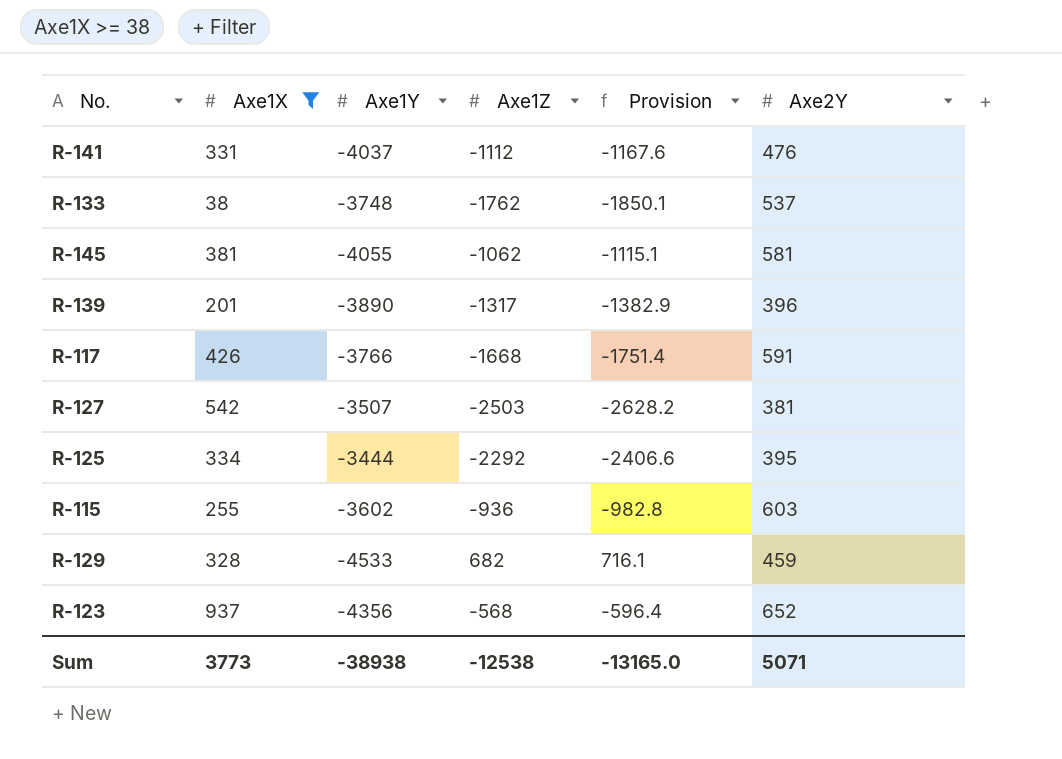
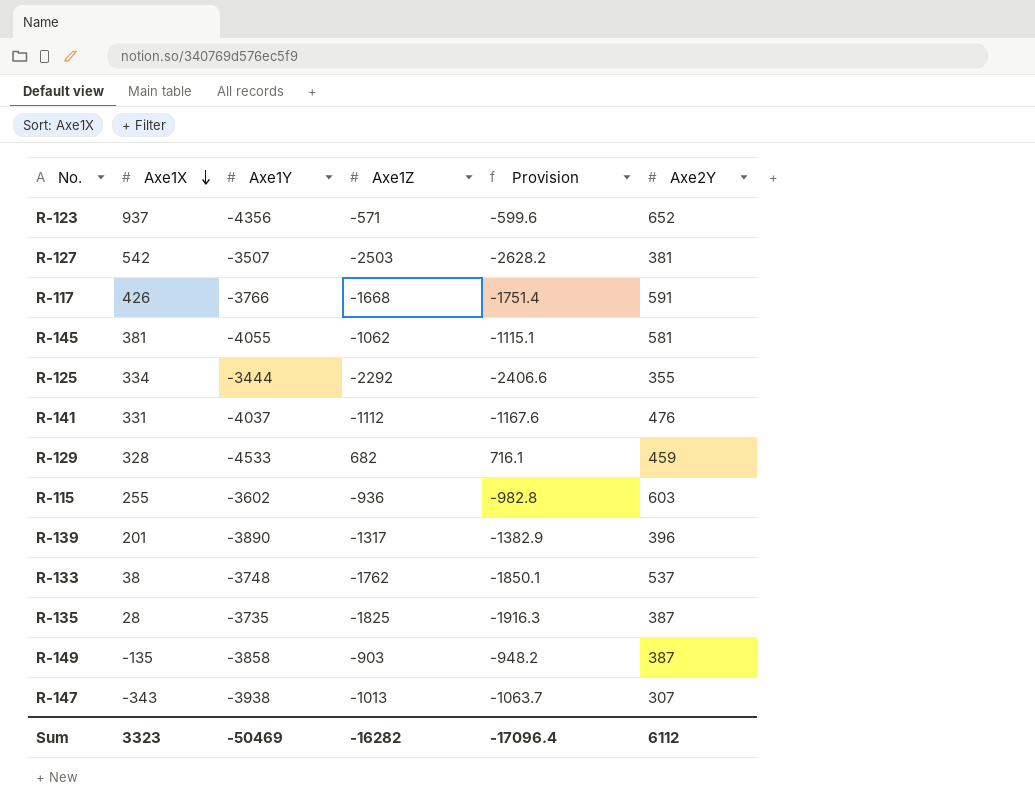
filter: Axe1X >= 38 -> none
row order: none -> Axe1X descending
R-123 | Axe1Z: -568 -> -571
R-123 | Provision: -596.4 -> -599.6
R-125 | Axe2Y: 395 -> 355
Sum | Axe1X: 3773 -> 3323
Sum | Axe1Y: -38938 -> -50469
Sum | Axe1Z: -12538 -> -16282
Sum | Provision: -13165.0 -> -17096.4
Sum | Axe2Y: 5071 -> 6112

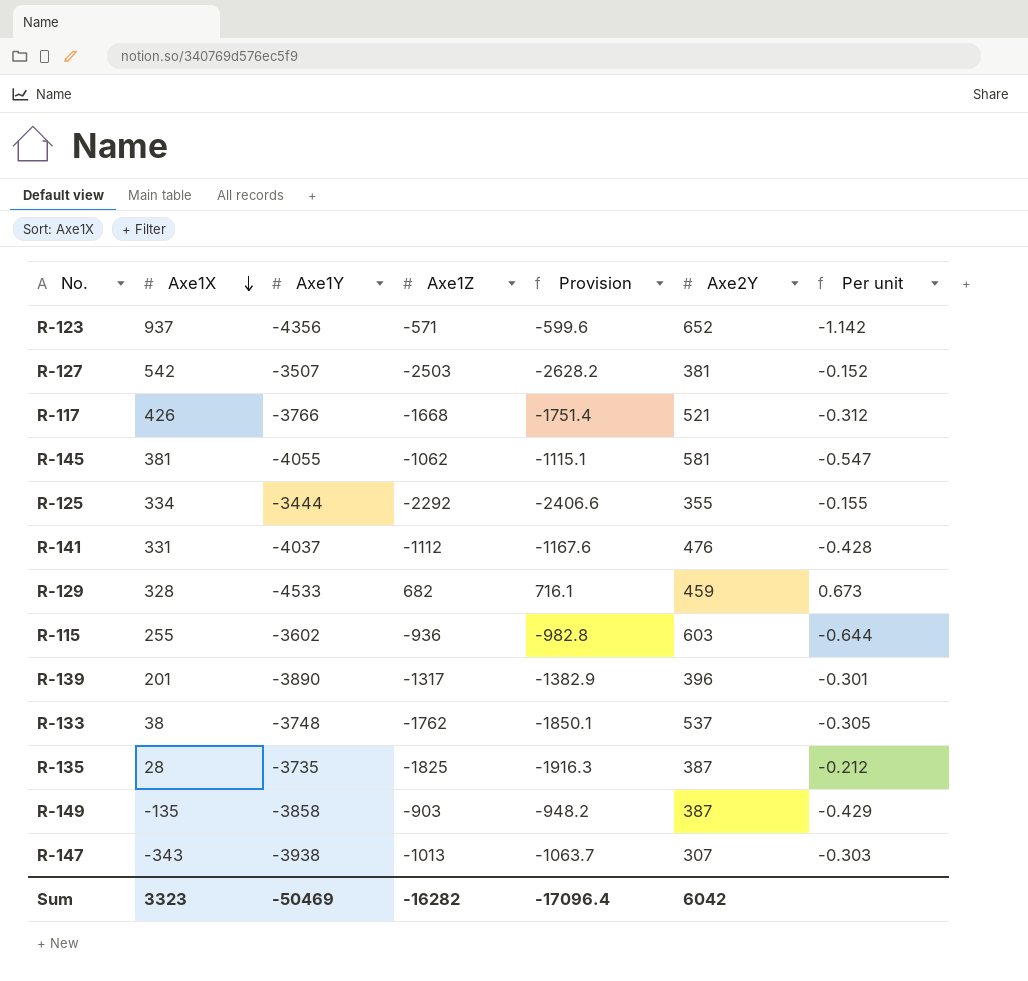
column Per unit | formula: none -> [Axe2Y] / [Axe1Z]
R-117 | Axe2Y: 591 -> 521
Sum | Axe2Y: 6112 -> 6042

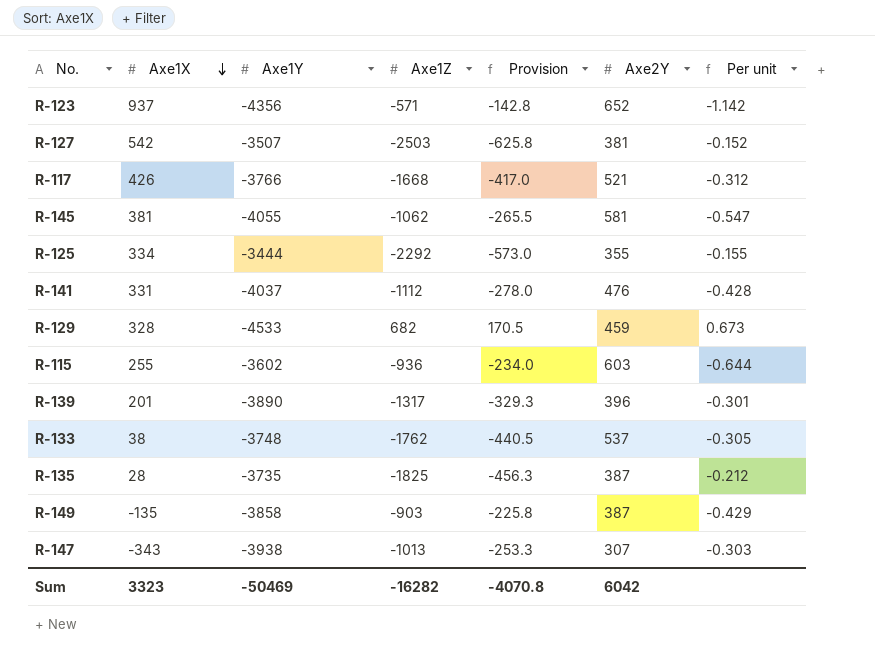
column Provision | formula: [Axe1Z] * 1.05 -> [Axe1Z] * 0.25
Sum | Provision: -17096.4 -> -4070.8

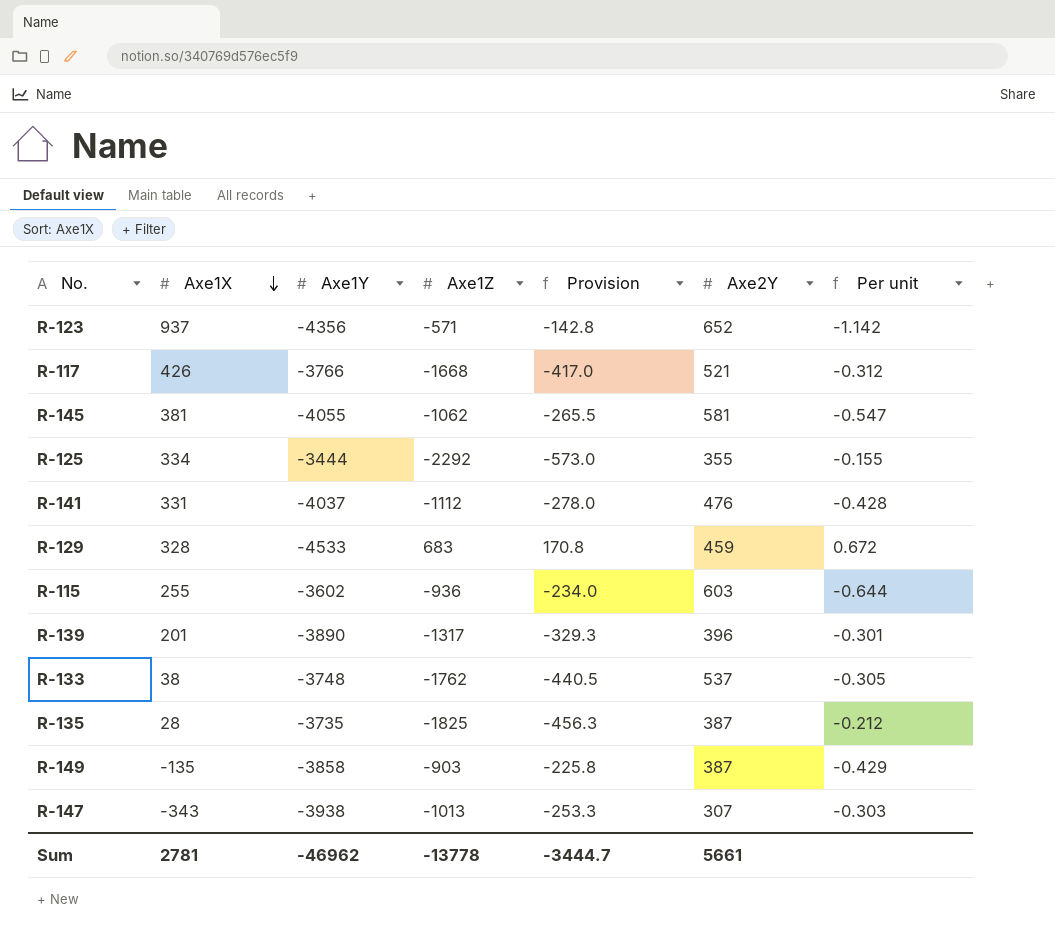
row R-127: 542 | -3507 | -2503 | -625.8 | 381 | -0.152 -> none
R-129 | Axe1Z: 682 -> 683
R-129 | Provision: 170.5 -> 170.8
R-129 | Per unit: 0.673 -> 0.672
Sum | Axe1X: 3323 -> 2781
Sum | Axe1Y: -50469 -> -46962
Sum | Axe1Z: -16282 -> -13778
Sum | Provision: -4070.8 -> -3444.7
Sum | Axe2Y: 6042 -> 5661

